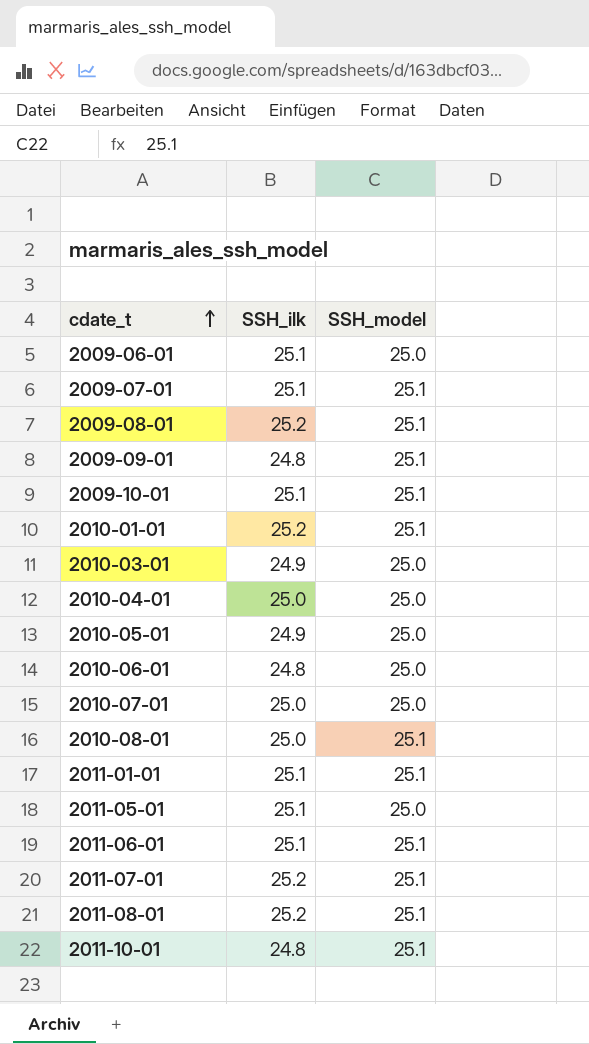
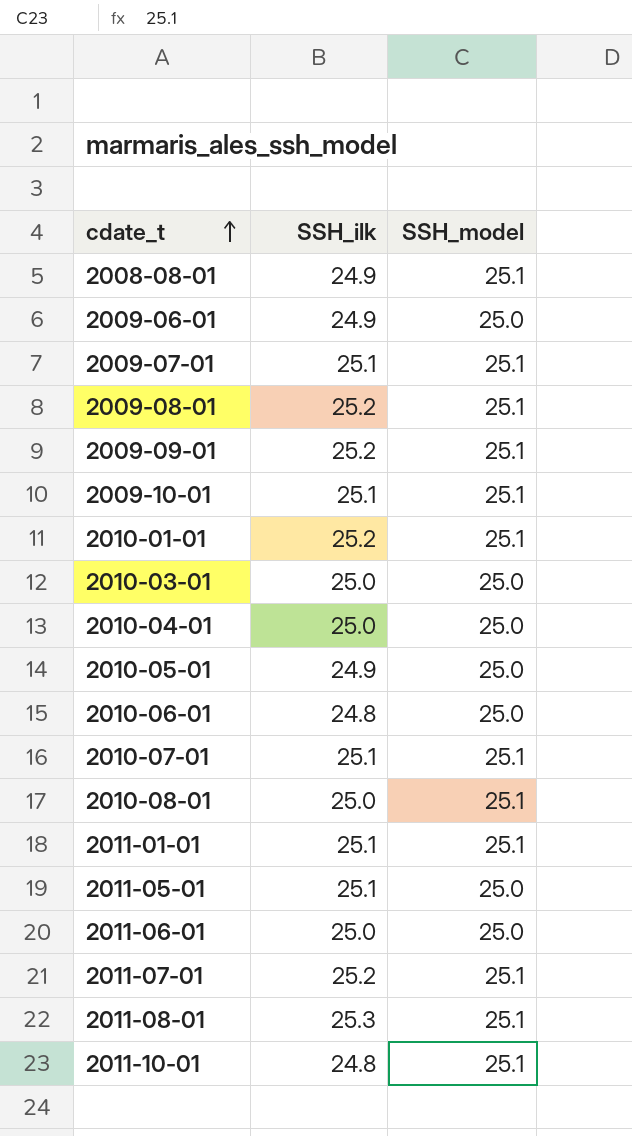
row 2008-08-01: none -> 24.9 | 25.1
2009-06-01 | SSH_ilk: 25.1 -> 24.9
2009-09-01 | SSH_ilk: 24.8 -> 25.2
2010-03-01 | SSH_ilk: 24.9 -> 25.0
2010-07-01 | SSH_ilk: 25.0 -> 25.1
2010-07-01 | SSH_model: 25.0 -> 25.1
2011-06-01 | SSH_ilk: 25.1 -> 25.0
2011-06-01 | SSH_model: 25.1 -> 25.0
2011-08-01 | SSH_ilk: 25.2 -> 25.3

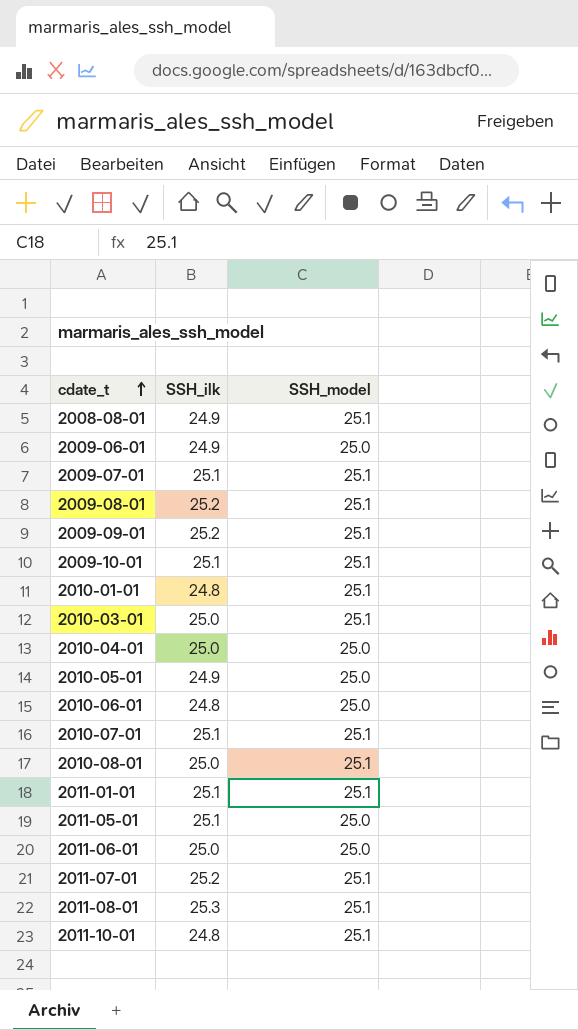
2010-01-01 | SSH_ilk: 25.2 -> 24.8
2010-03-01 | SSH_model: 25.0 -> 25.1

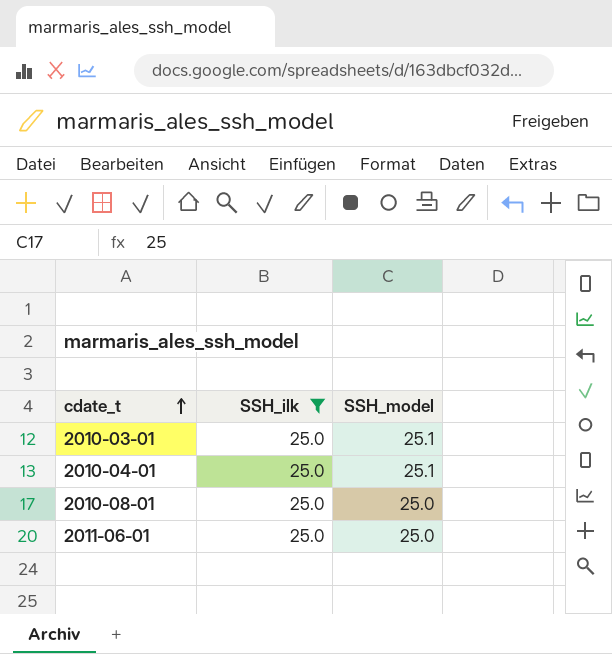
filter: none -> SSH_ilk = 25.0
2010-04-01 | SSH_model: 25.0 -> 25.1
2010-08-01 | SSH_model: 25.1 -> 25.0

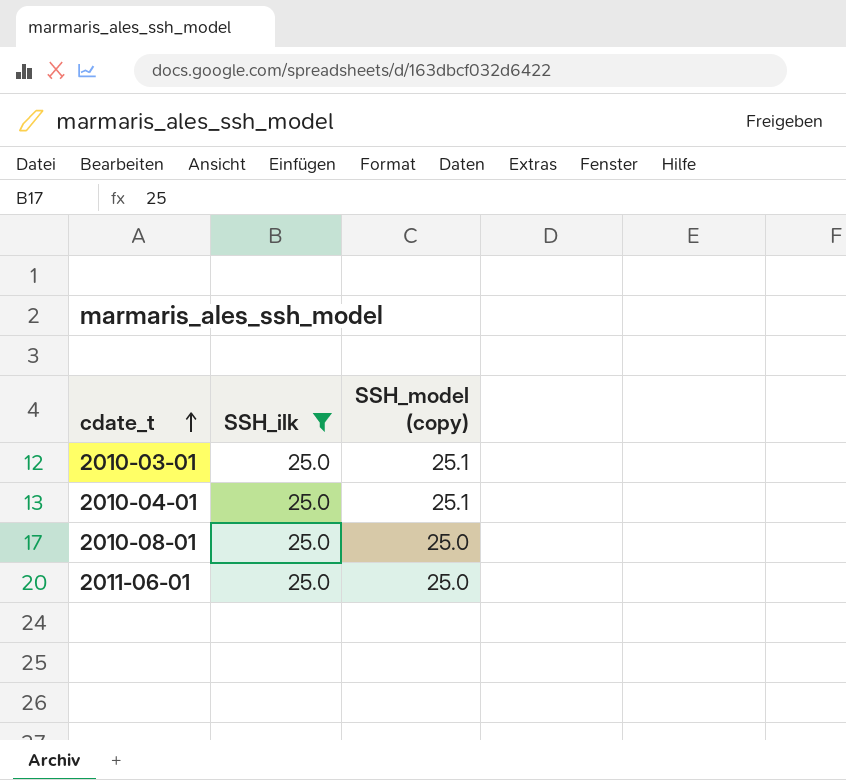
column name: SSH_model -> SSH_model (copy)

